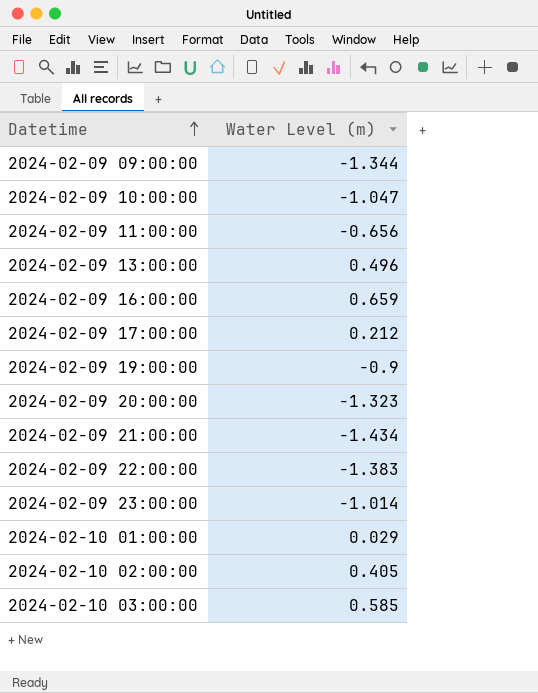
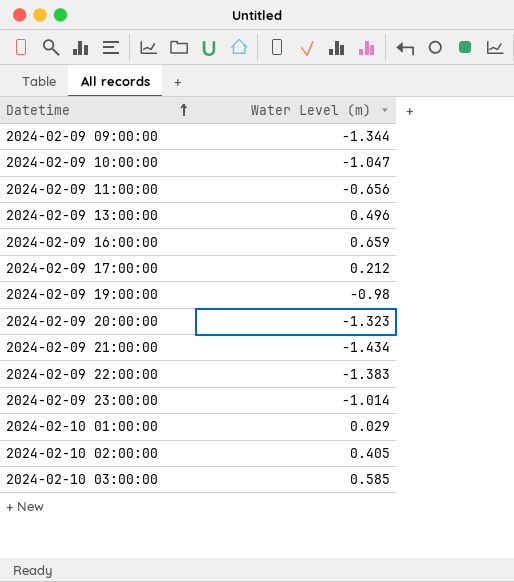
2024-02-09 19:00:00 | Water Level (m): -0.9 -> -0.98

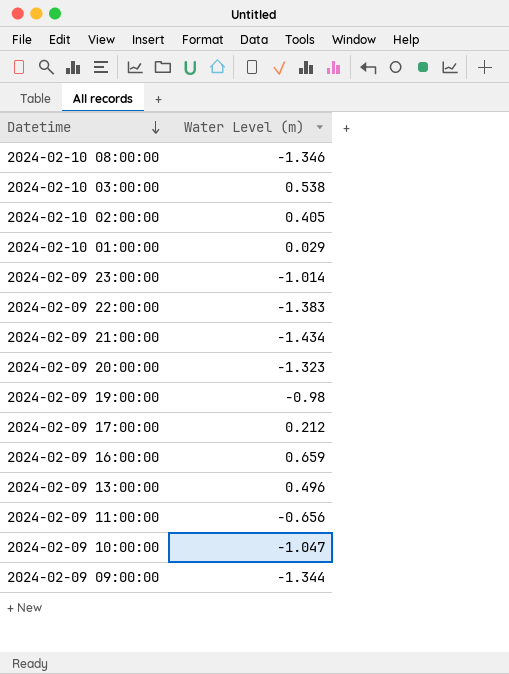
row order: Datetime ascending -> Datetime descending
row 2024-02-10 08:00:00: none -> -1.346
2024-02-10 03:00:00 | Water Level (m): 0.585 -> 0.538

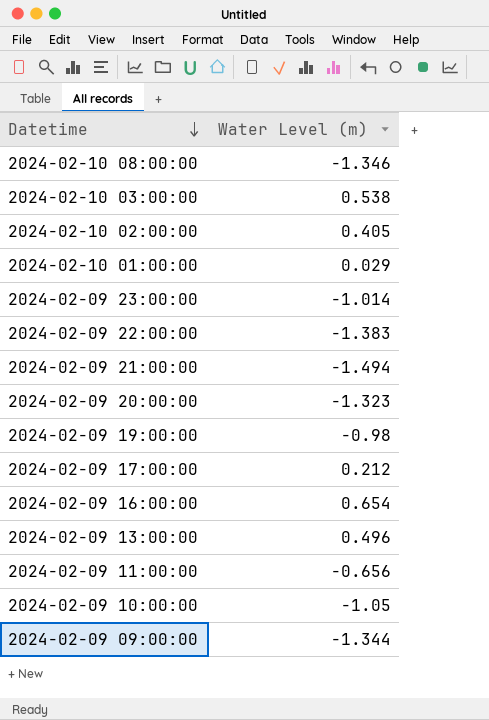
2024-02-09 21:00:00 | Water Level (m): -1.434 -> -1.494
2024-02-09 16:00:00 | Water Level (m): 0.659 -> 0.654
2024-02-09 10:00:00 | Water Level (m): -1.047 -> -1.05

